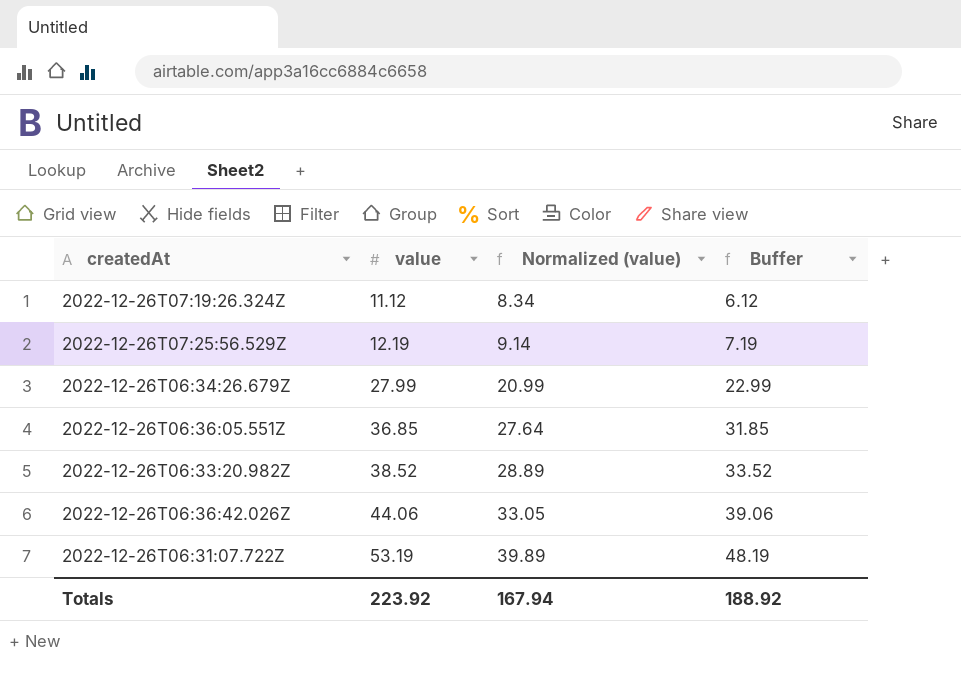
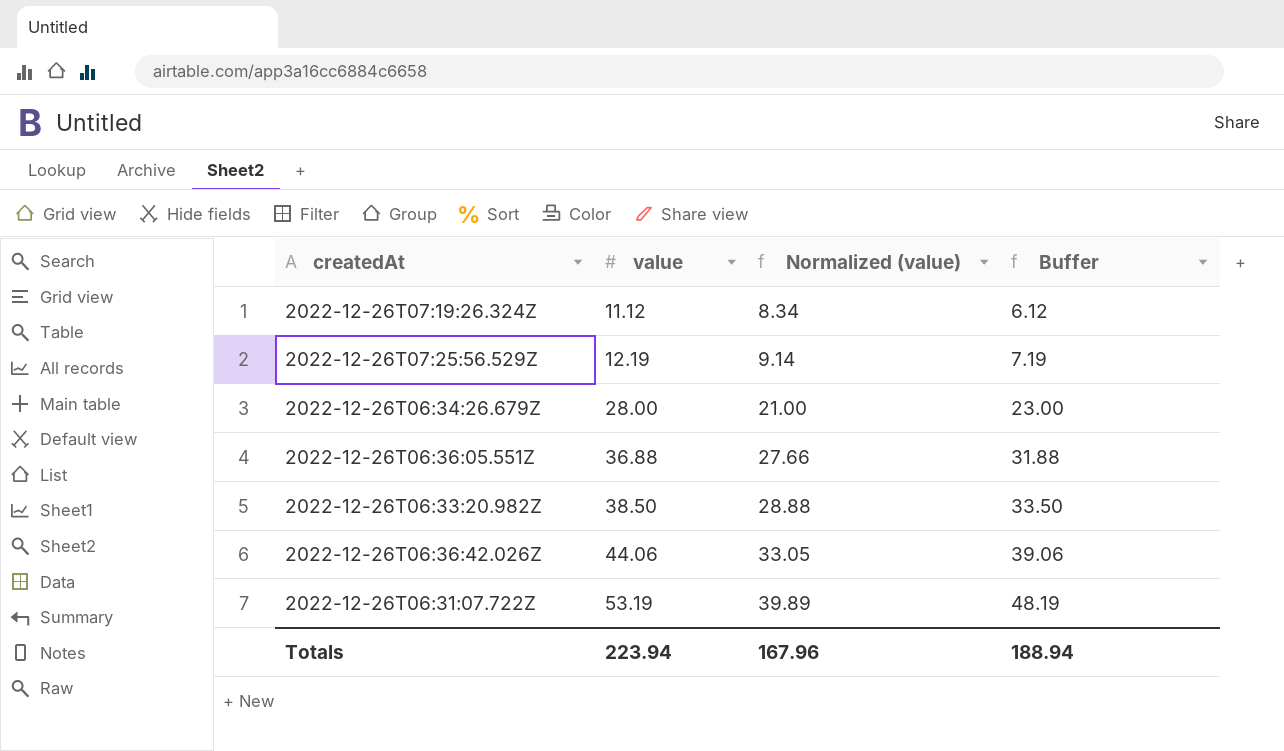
2022-12-26T06:34:26.679Z | value: 27.99 -> 28.00
2022-12-26T06:34:26.679Z | Normalized (value): 20.99 -> 21.00
2022-12-26T06:34:26.679Z | Buffer: 22.99 -> 23.00
2022-12-26T06:36:05.551Z | value: 36.85 -> 36.88
2022-12-26T06:36:05.551Z | Normalized (value): 27.64 -> 27.66
2022-12-26T06:36:05.551Z | Buffer: 31.85 -> 31.88
2022-12-26T06:33:20.982Z | value: 38.52 -> 38.50
2022-12-26T06:33:20.982Z | Normalized (value): 28.89 -> 28.88
2022-12-26T06:33:20.982Z | Buffer: 33.52 -> 33.50
Totals | value: 223.92 -> 223.94
Totals | Normalized (value): 167.94 -> 167.96
Totals | Buffer: 188.92 -> 188.94

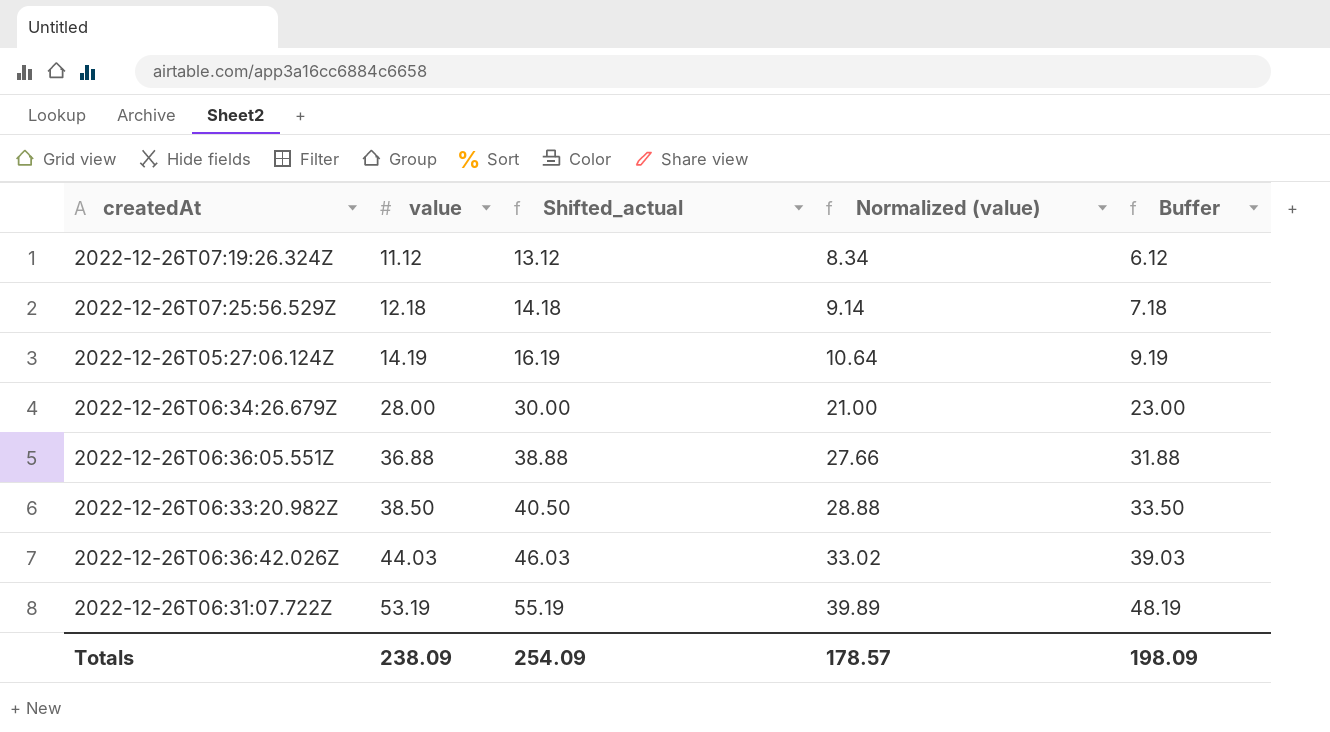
column Shifted_actual | formula: none -> [value] + 2
2022-12-26T07:25:56.529Z | value: 12.19 -> 12.18
2022-12-26T07:25:56.529Z | Buffer: 7.19 -> 7.18
row 2022-12-26T05:27:06.124Z: none -> 14.19 | 16.19 | 10.64 | 9.19
2022-12-26T06:36:42.026Z | value: 44.06 -> 44.03
2022-12-26T06:36:42.026Z | Normalized (value): 33.05 -> 33.02
2022-12-26T06:36:42.026Z | Buffer: 39.06 -> 39.03
Totals | value: 223.94 -> 238.09
Totals | Normalized (value): 167.96 -> 178.57
Totals | Buffer: 188.94 -> 198.09

